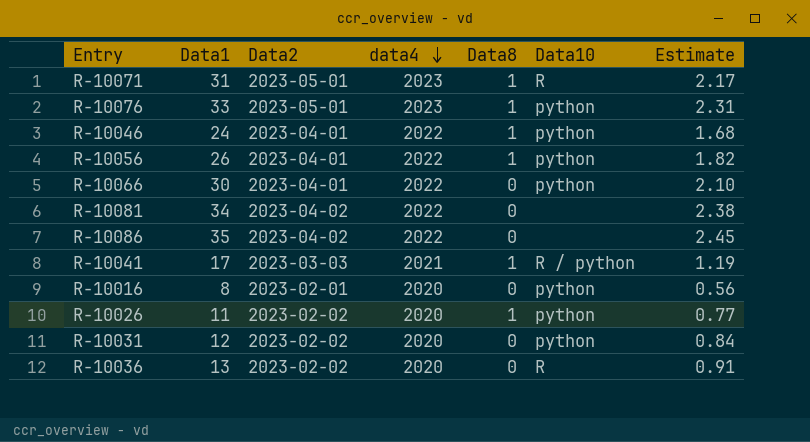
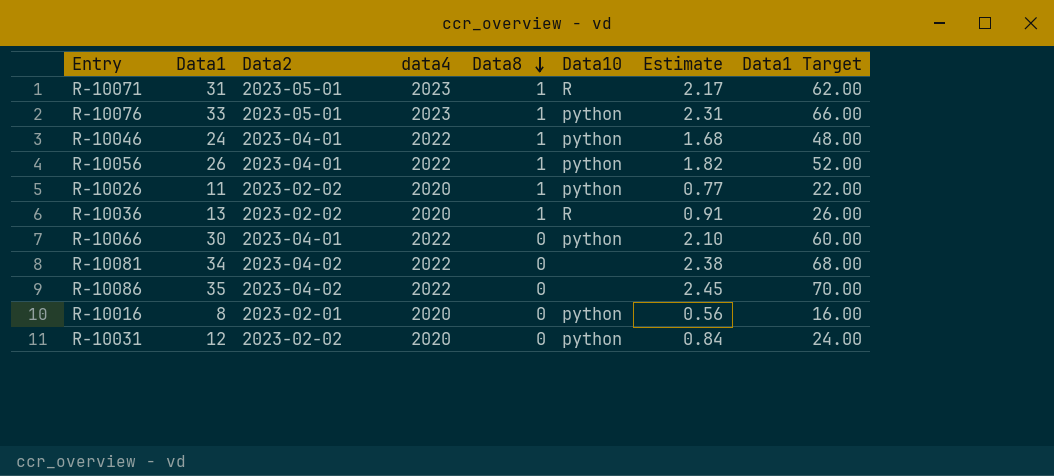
row order: data4 descending -> Data8 descending
column Data1 Target | formula: none -> [Data1] * 2
row R-10041: 17 | 2023-03-03 | 2021 | 1 | R / python | 1.19 -> none
R-10036 | Data8: 0 -> 1

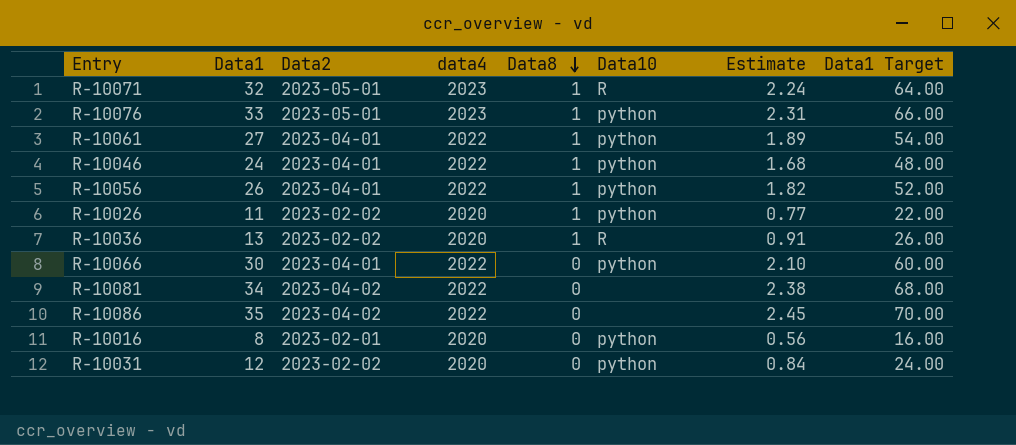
R-10071 | Data1: 31 -> 32
R-10071 | Estimate: 2.17 -> 2.24
R-10071 | Data1 Target: 62.00 -> 64.00
row R-10061: none -> 27 | 2023-04-01 | 2022 | 1 | python | 1.89 | 54.00

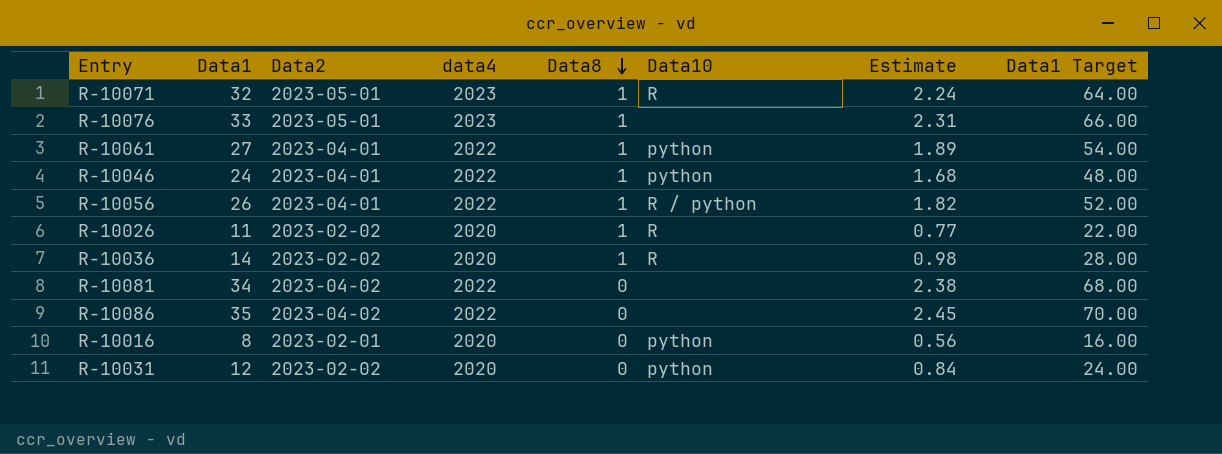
row R-10066: 30 | 2023-04-01 | 2022 | 0 | python | 2.10 | 60.00 -> none
R-10076 | Data10: python -> none
R-10056 | Data10: python -> R / python
R-10026 | Data10: python -> R
R-10036 | Data1: 13 -> 14
R-10036 | Estimate: 0.91 -> 0.98
R-10036 | Data1 Target: 26.00 -> 28.00

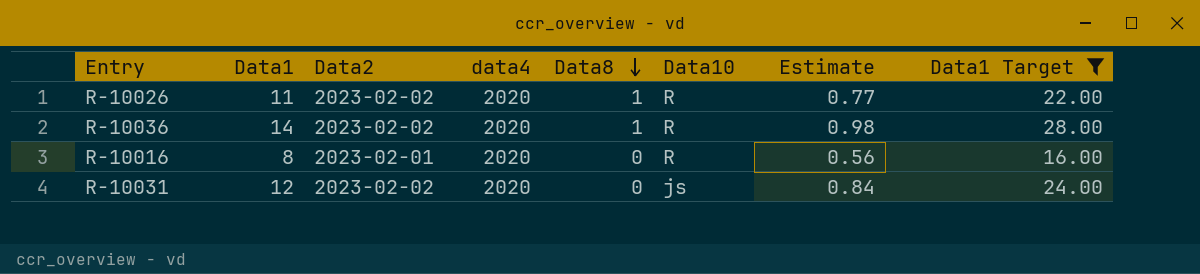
filter: none -> Data1 Target <= 28.00
R-10016 | Data10: python -> R
R-10031 | Data10: python -> js

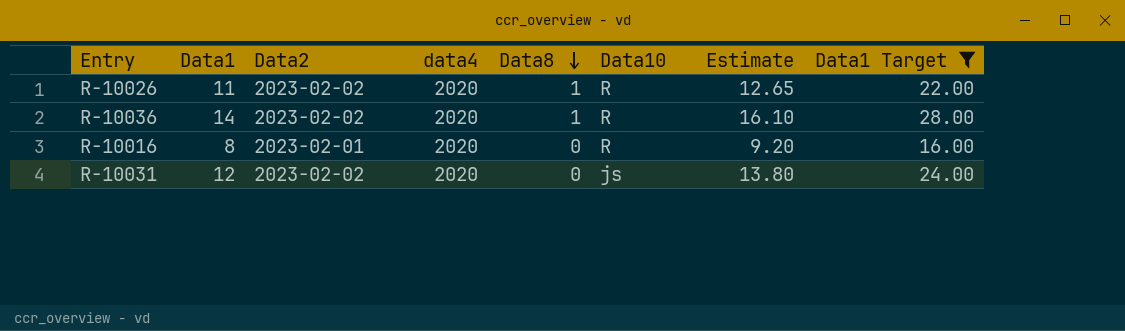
column Estimate | formula: [Data1] * 0.07 -> [Data1] * 1.15

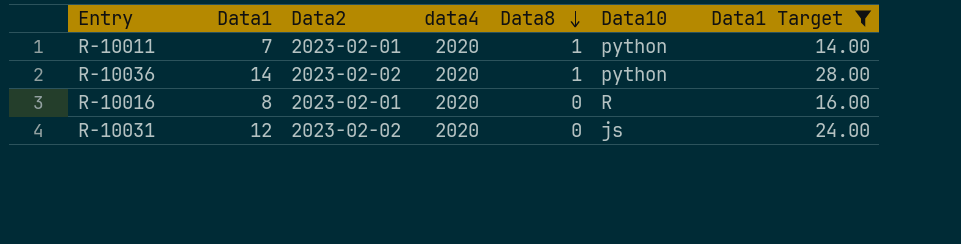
column Estimate | formula: [Data1] * 1.15 -> none
row R-10026: 11 | 2023-02-02 | 2020 | 1 | R | 12.65 | 22.00 -> none
row R-10011: none -> 7 | 2023-02-01 | 2020 | 1 | python | 14.00
R-10036 | Data10: R -> python

